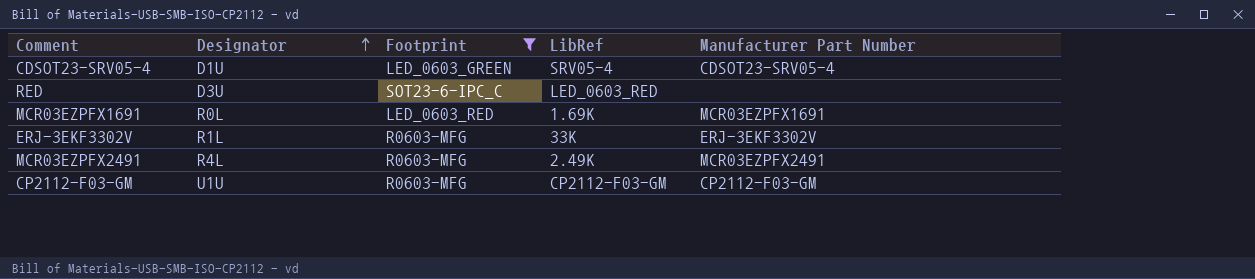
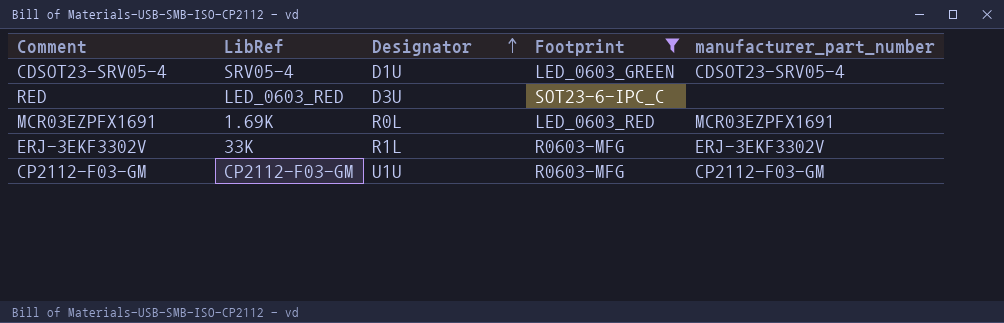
column LibRef | position: 4 -> 2
column name: Manufacturer Part Number -> manufacturer_part_number
row MCR03EZPFX2491: R4L | R0603-MFG | 2.49K | MCR03EZPFX2491 -> none

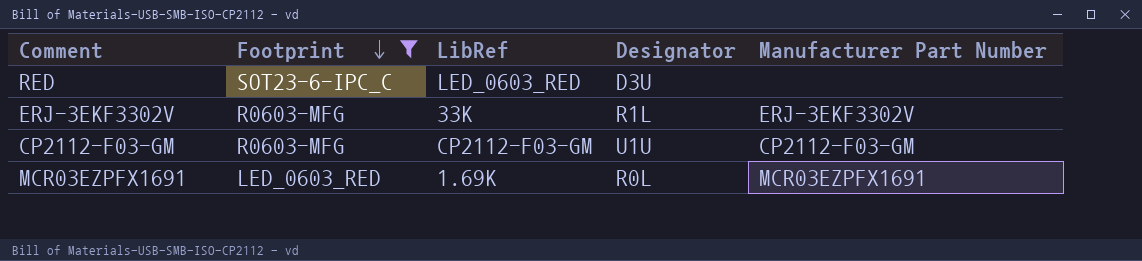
row order: Designator ascending -> Footprint descending
column Footprint | position: 4 -> 2
column name: manufacturer_part_number -> Manufacturer Part Number
row CDSOT23-SRV05-4: SRV05-4 | D1U | LED_0603_GREEN | CDSOT23-SRV05-4 -> none

